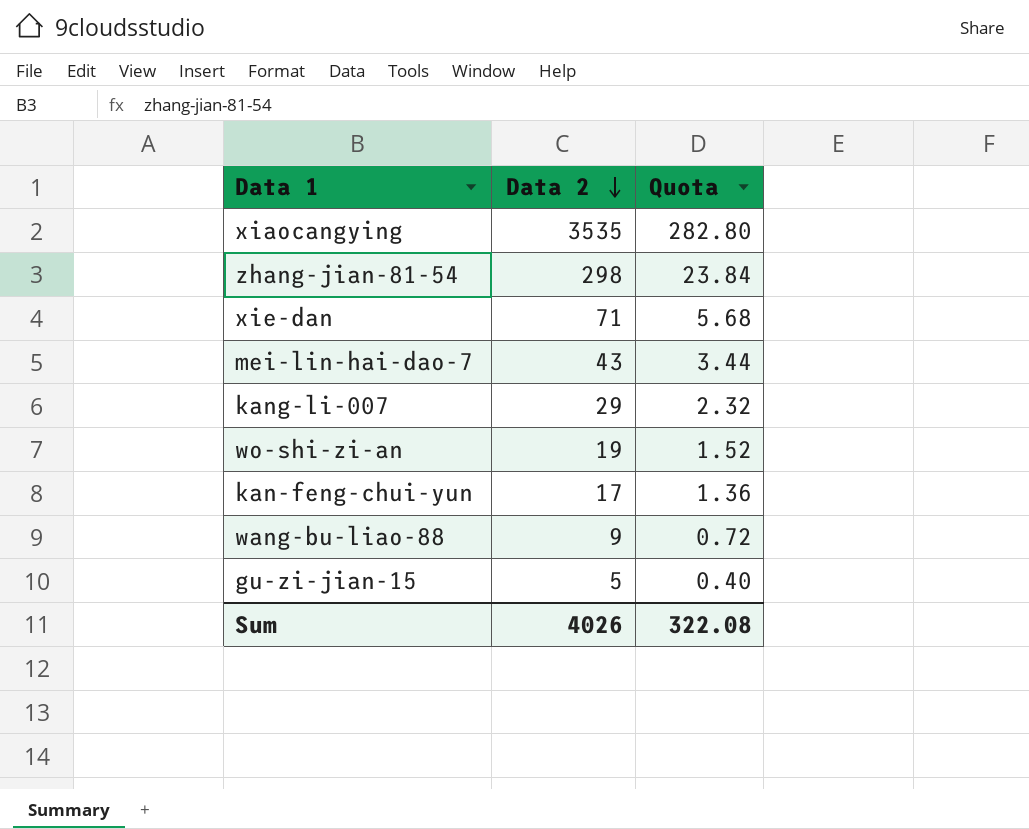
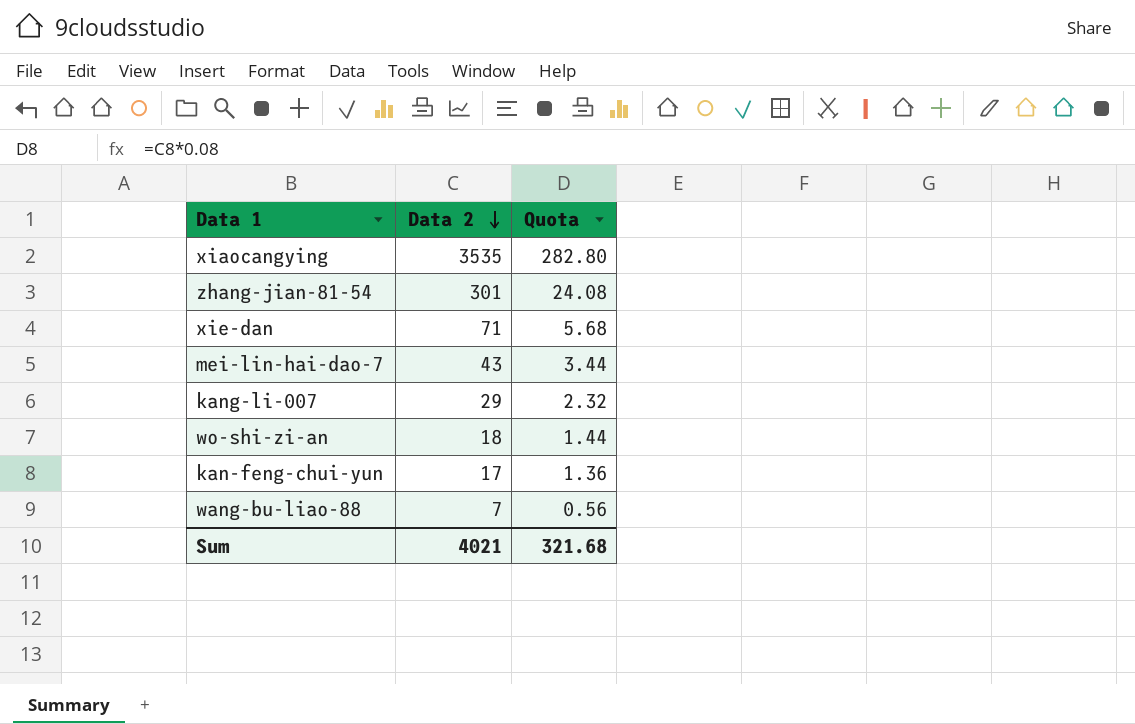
row gu-zi-jian-15: 5 | 0.40 -> none
zhang-jian-81-54 | Data 2: 298 -> 301
zhang-jian-81-54 | Quota: 23.84 -> 24.08
wo-shi-zi-an | Data 2: 19 -> 18
wo-shi-zi-an | Quota: 1.52 -> 1.44
wang-bu-liao-88 | Data 2: 9 -> 7
wang-bu-liao-88 | Quota: 0.72 -> 0.56
Sum | Data 2: 4026 -> 4021
Sum | Quota: 322.08 -> 321.68

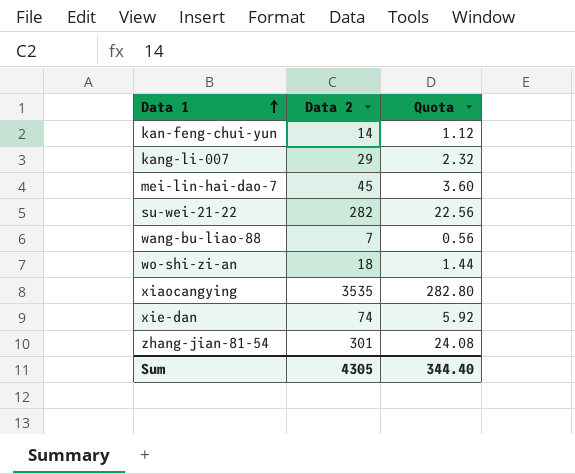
row order: Data 2 descending -> Data 1 ascending
kan-feng-chui-yun | Data 2: 17 -> 14
kan-feng-chui-yun | Quota: 1.36 -> 1.12
mei-lin-hai-dao-7 | Data 2: 43 -> 45
mei-lin-hai-dao-7 | Quota: 3.44 -> 3.60
row su-wei-21-22: none -> 282 | 22.56
xie-dan | Data 2: 71 -> 74
xie-dan | Quota: 5.68 -> 5.92
Sum | Data 2: 4021 -> 4305
Sum | Quota: 321.68 -> 344.40

